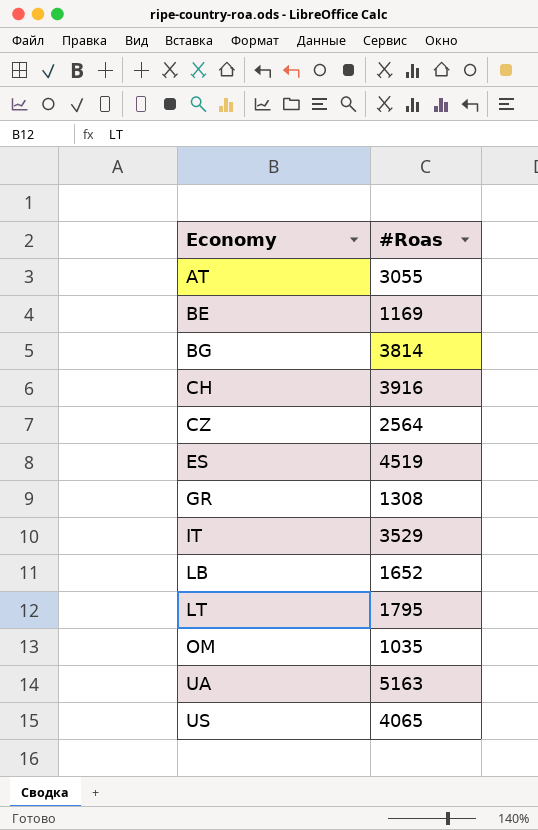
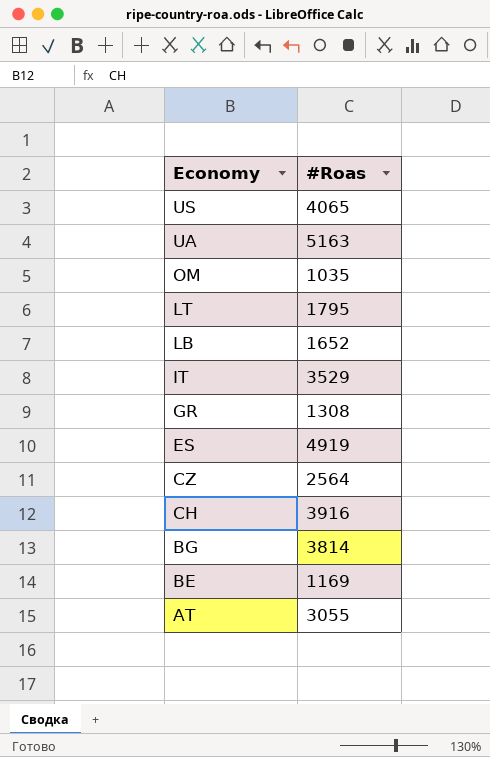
row order: Economy ascending -> Economy descending
ES | #Roas: 4519 -> 4919

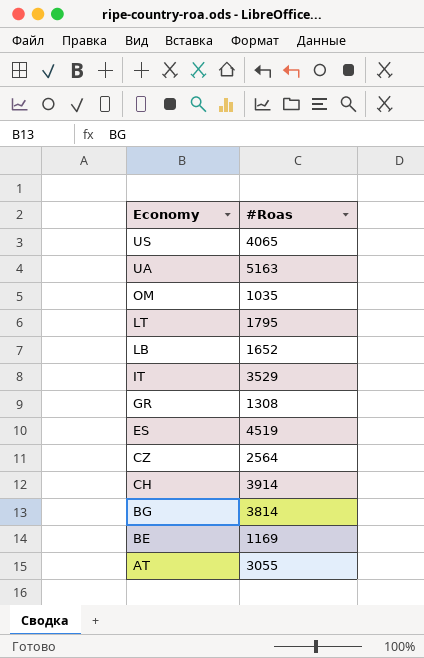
ES | #Roas: 4919 -> 4519
CH | #Roas: 3916 -> 3914

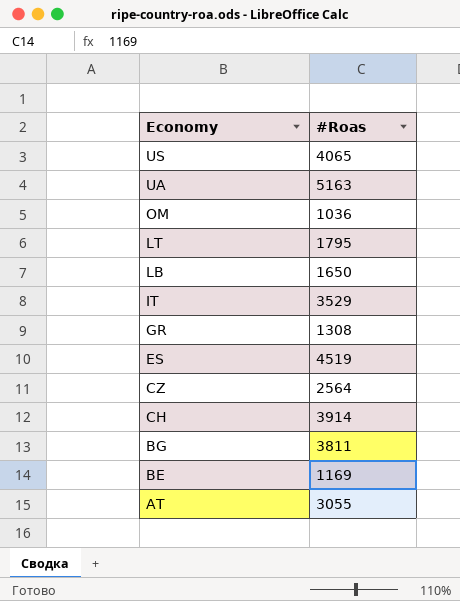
OM | #Roas: 1035 -> 1036
LB | #Roas: 1652 -> 1650
BG | #Roas: 3814 -> 3811

